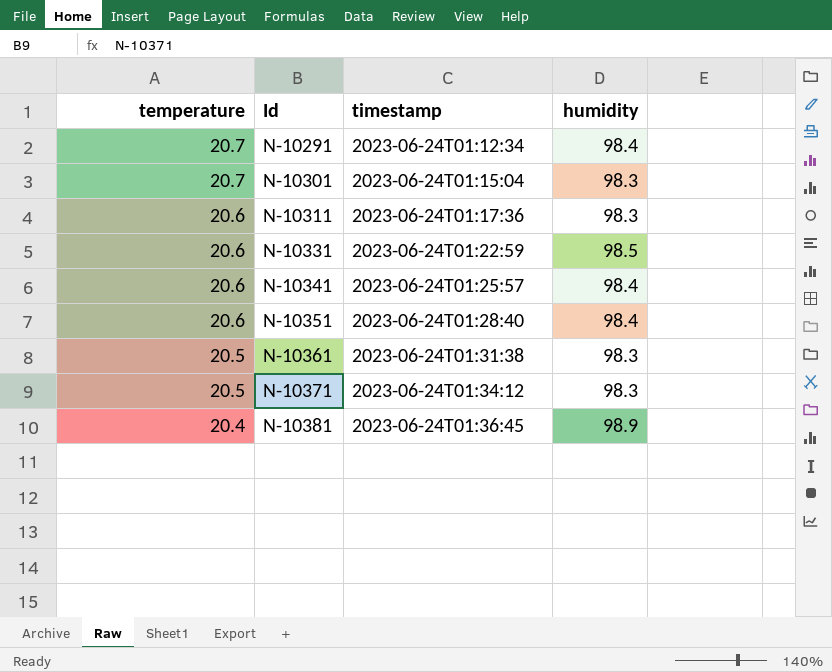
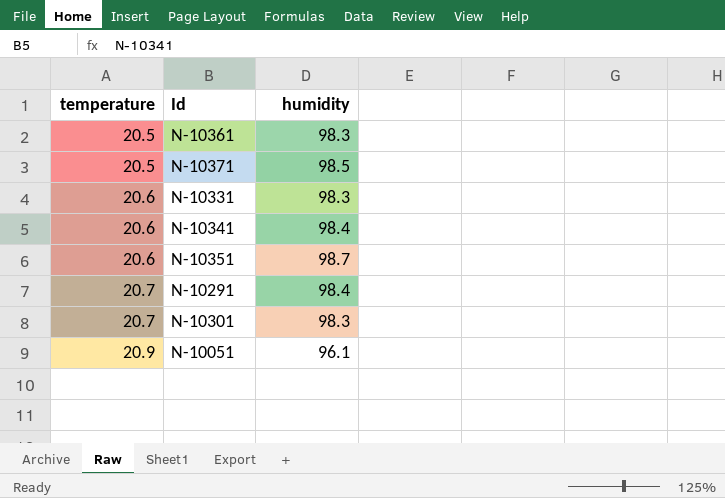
row order: temperature descending -> temperature ascending
column timestamp | position: 3 -> none
row N-10311: 20.6 | 2023-06-24T01:17:36 | 98.3 -> none
row N-10381: 20.4 | 2023-06-24T01:36:45 | 98.9 -> none
N-10371 | humidity: 98.3 -> 98.5
N-10331 | humidity: 98.5 -> 98.3
N-10351 | humidity: 98.4 -> 98.7
row N-10051: none -> 20.9 | 96.1

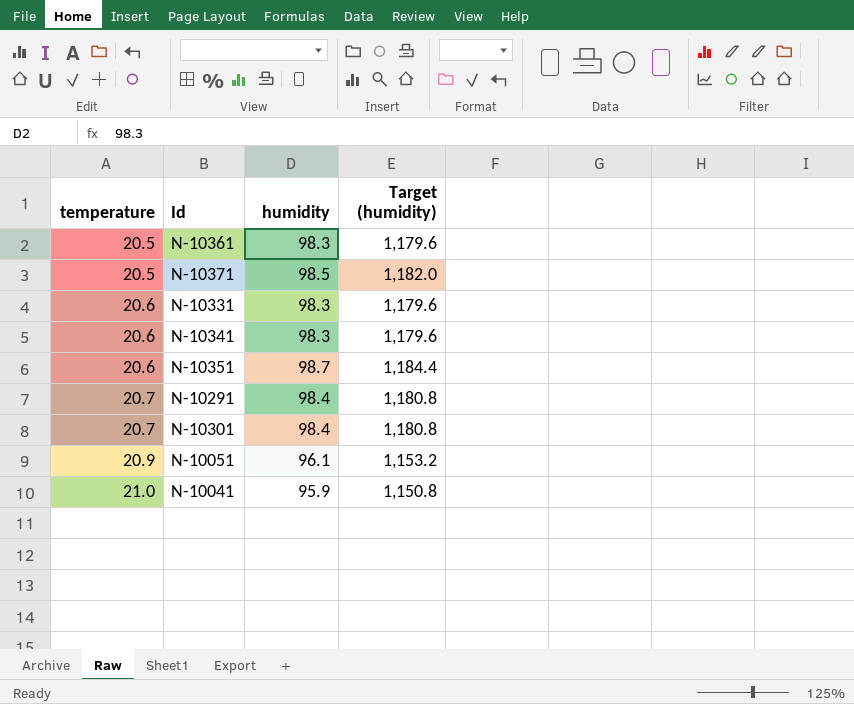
column Target (humidity) | formula: none -> [humidity] * 12
N-10341 | humidity: 98.4 -> 98.3
N-10301 | humidity: 98.3 -> 98.4
row N-10041: none -> 21.0 | 95.9 | 1,150.8

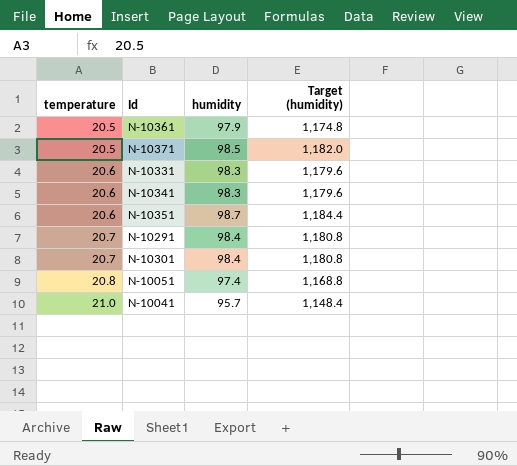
N-10361 | humidity: 98.3 -> 97.9
N-10361 | Target (humidity): 1,179.6 -> 1,174.8
N-10051 | temperature: 20.9 -> 20.8
N-10051 | humidity: 96.1 -> 97.4
N-10051 | Target (humidity): 1,153.2 -> 1,168.8
N-10041 | humidity: 95.9 -> 95.7
N-10041 | Target (humidity): 1,150.8 -> 1,148.4

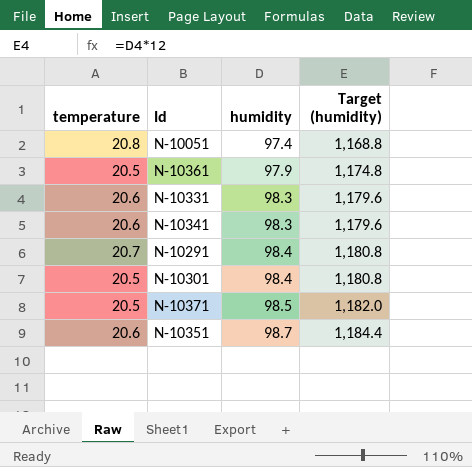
row order: temperature ascending -> humidity ascending
row N-10041: 21.0 | 95.7 | 1,148.4 -> none
N-10301 | temperature: 20.7 -> 20.5

